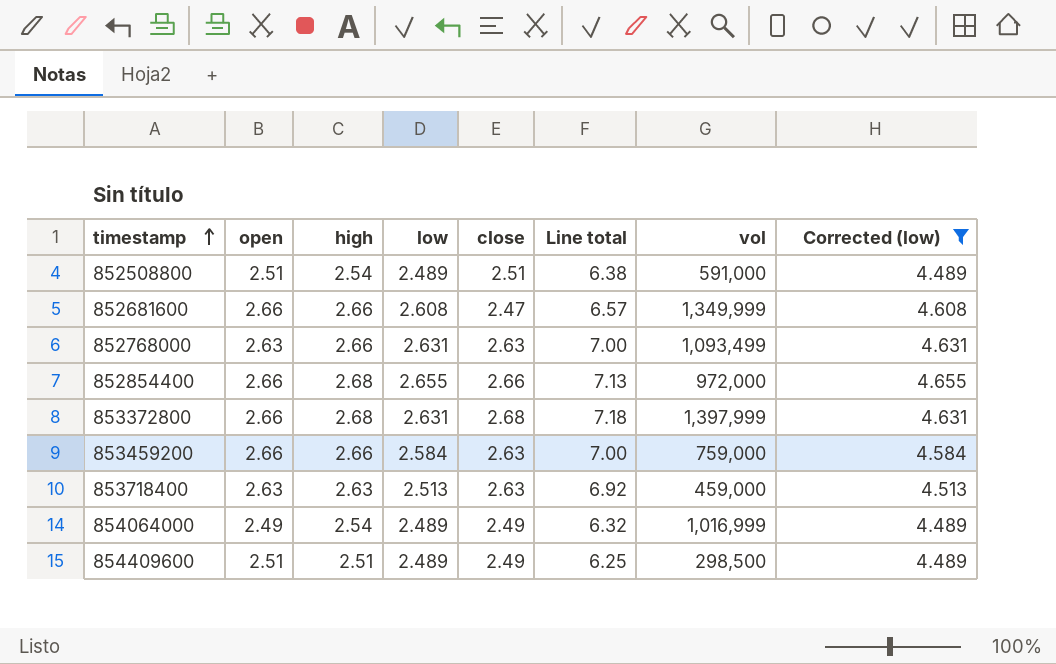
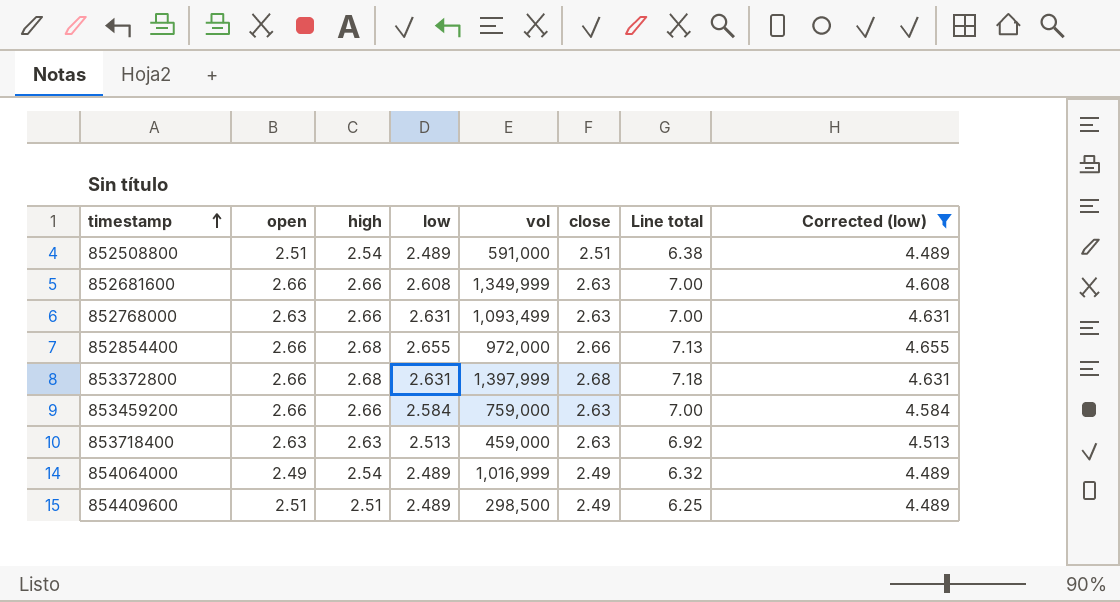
column vol | position: 7 -> 5
852681600 | close: 2.47 -> 2.63
852681600 | Line total: 6.57 -> 7.00

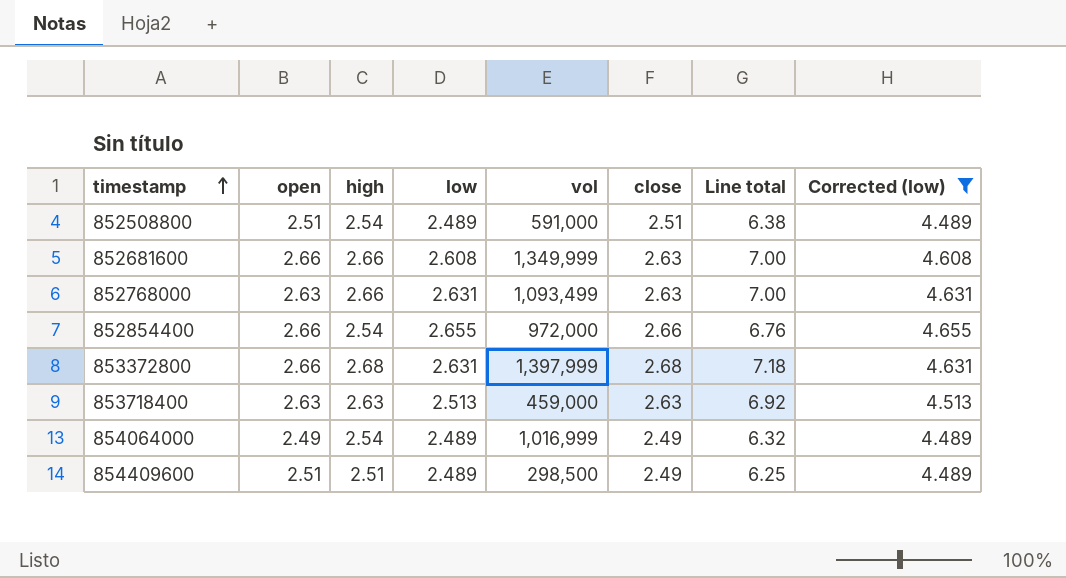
row 853459200: 2.66 | 2.66 | 2.584 | 759,000 | 2.63 | 7.00 | 4.584 -> none
852854400 | high: 2.68 -> 2.54
852854400 | Line total: 7.13 -> 6.76

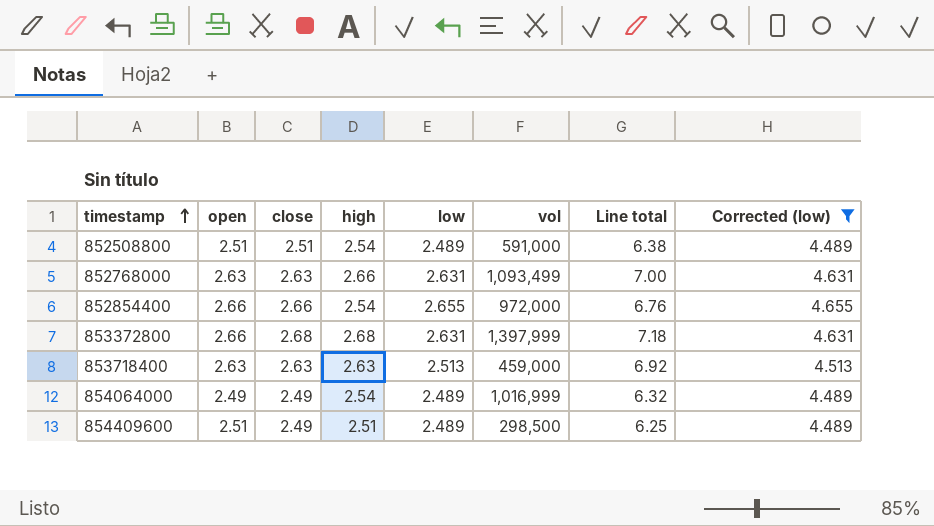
column close | position: 6 -> 3
row 852681600: 2.66 | 2.66 | 2.608 | 1,349,999 | 2.63 | 7.00 | 4.608 -> none

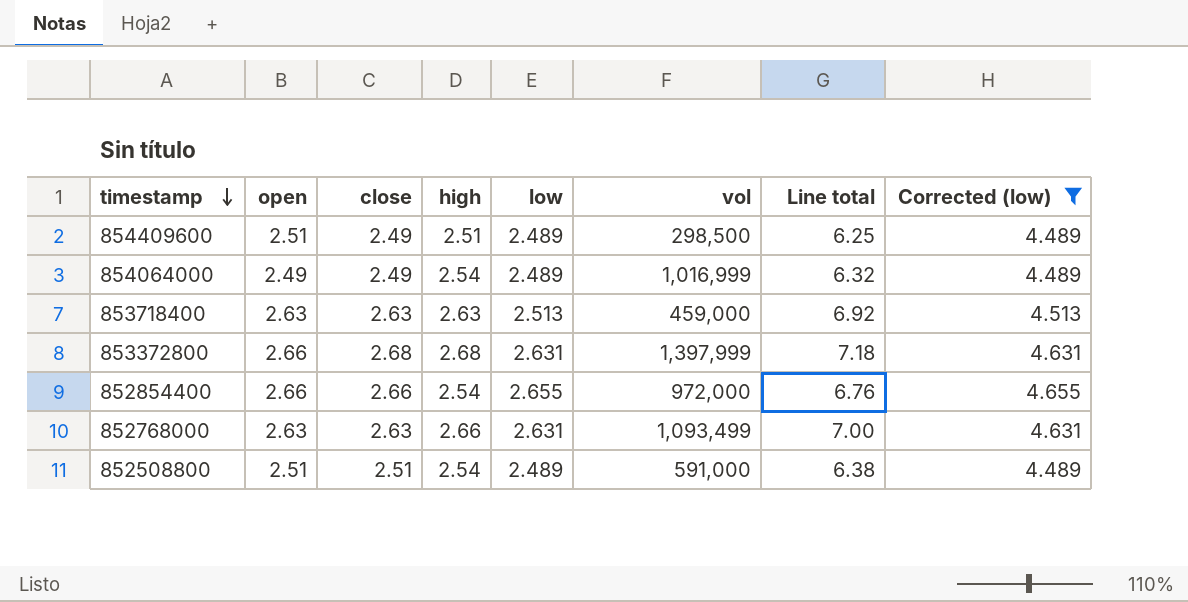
row order: timestamp ascending -> timestamp descending

